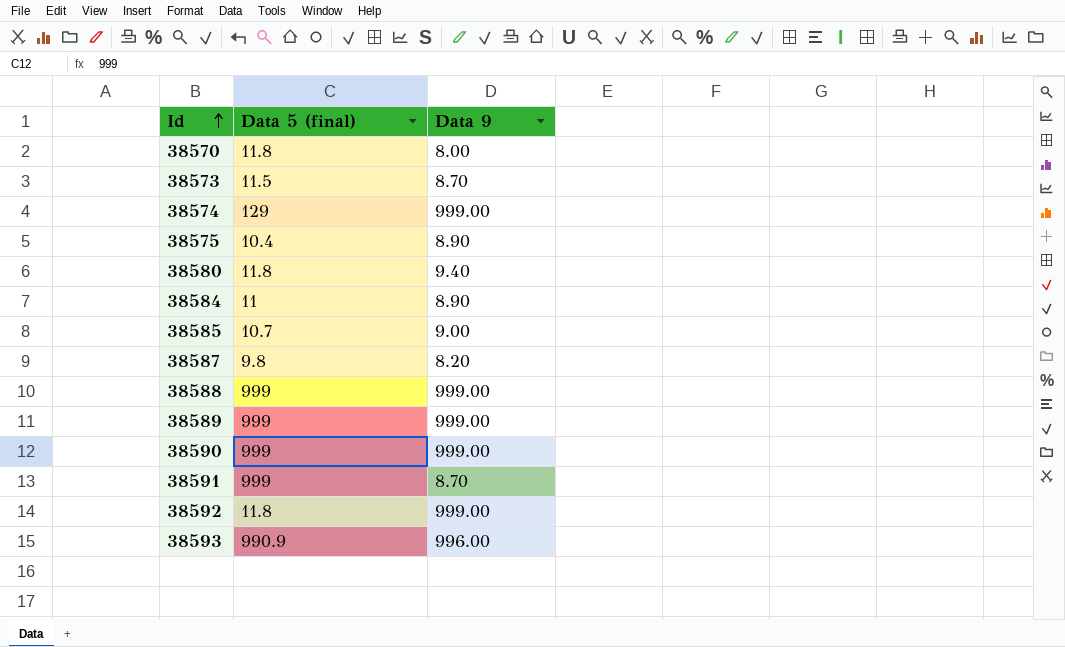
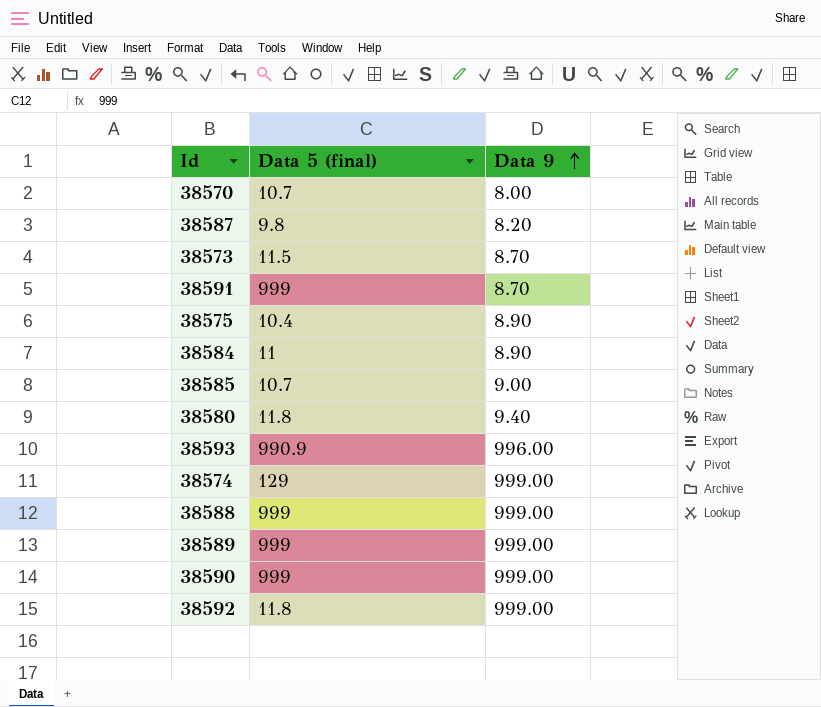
row order: Id ascending -> Data 9 ascending
38570 | Data 5 (final): 11.8 -> 10.7

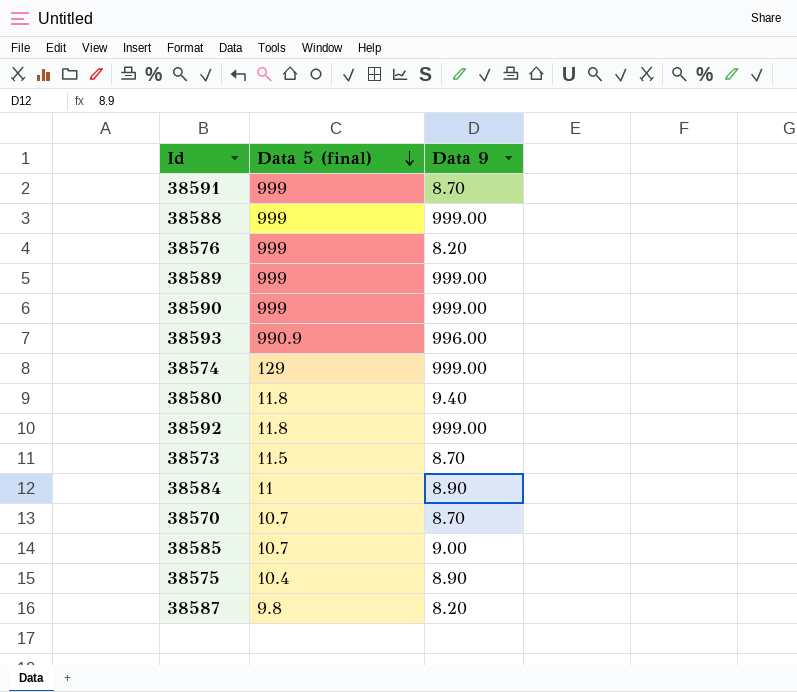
row order: Data 9 ascending -> Data 5 (final) descending
row 38576: none -> 999 | 8.20
38570 | Data 9: 8.00 -> 8.70

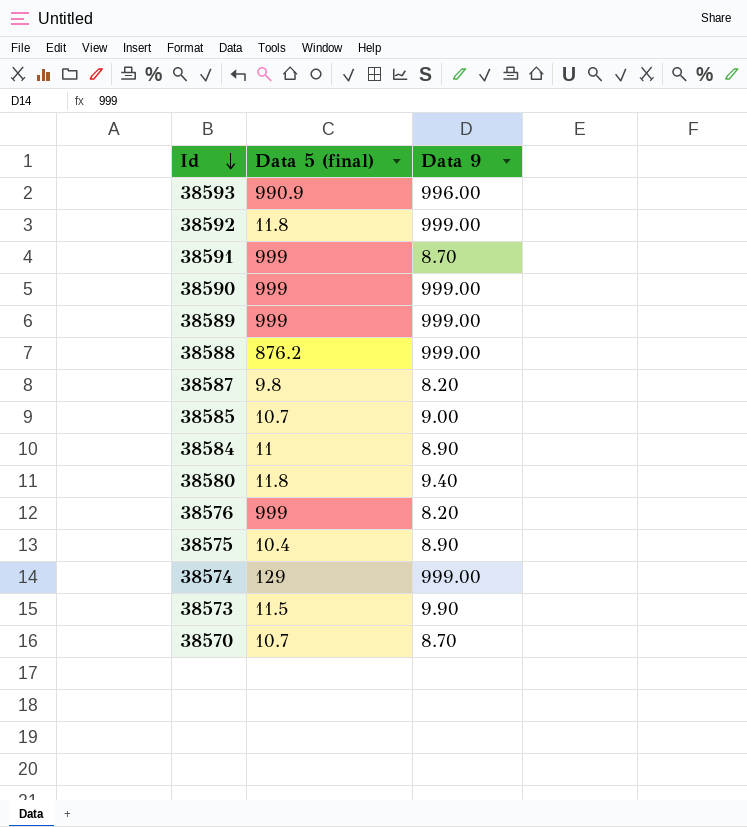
row order: Data 5 (final) descending -> Id descending
38588 | Data 5 (final): 999 -> 876.2
38573 | Data 9: 8.70 -> 9.90

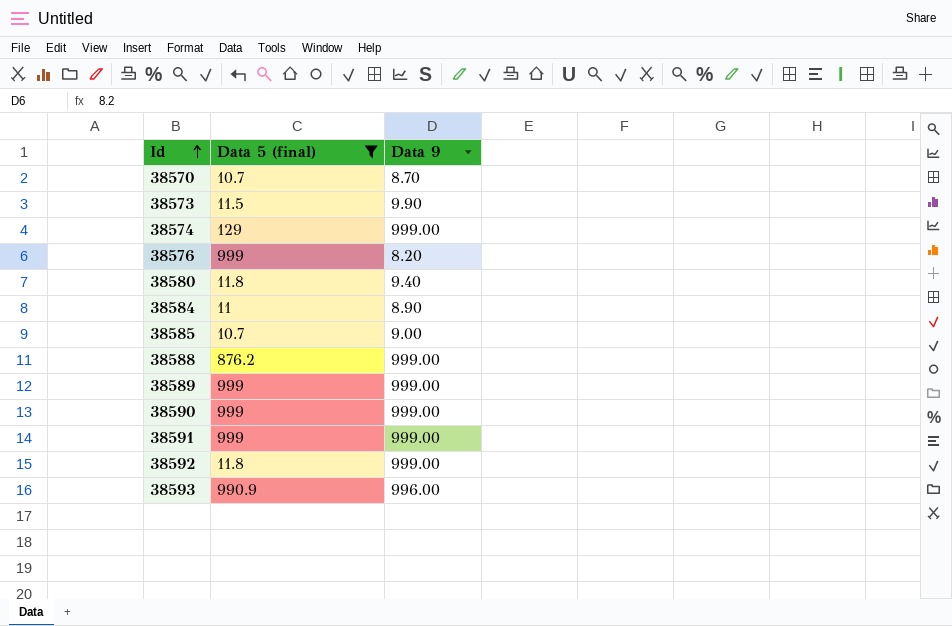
filter: none -> Data 5 (final) >= 10.7
row order: Id descending -> Id ascending
38591 | Data 9: 8.70 -> 999.00

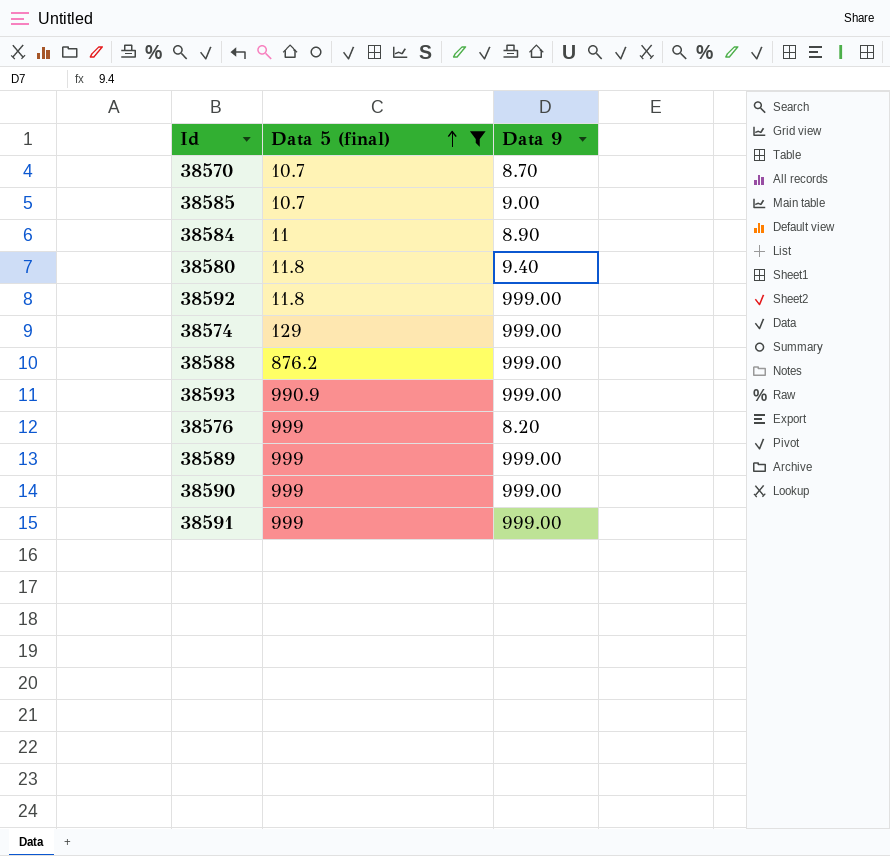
row order: Id ascending -> Data 5 (final) ascending
row 38573: 11.5 | 9.90 -> none
38593 | Data 9: 996.00 -> 999.00

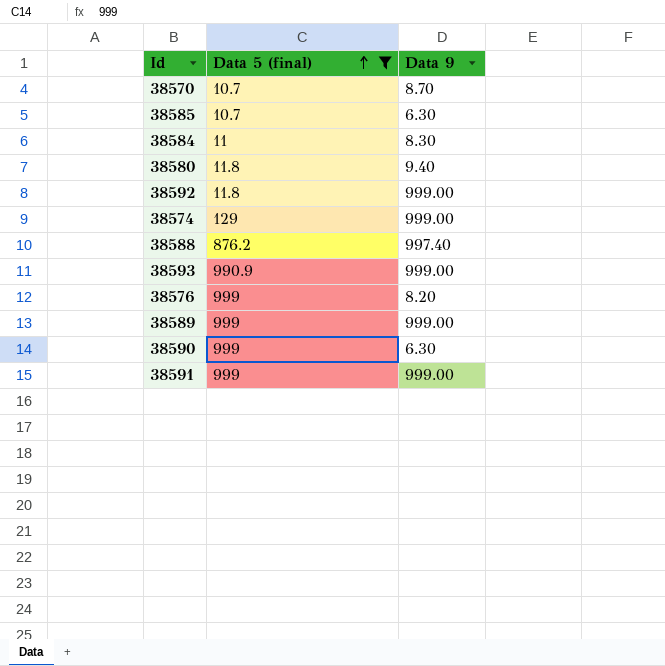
38585 | Data 9: 9.00 -> 6.30
38584 | Data 9: 8.90 -> 8.30
38588 | Data 9: 999.00 -> 997.40
38590 | Data 9: 999.00 -> 6.30

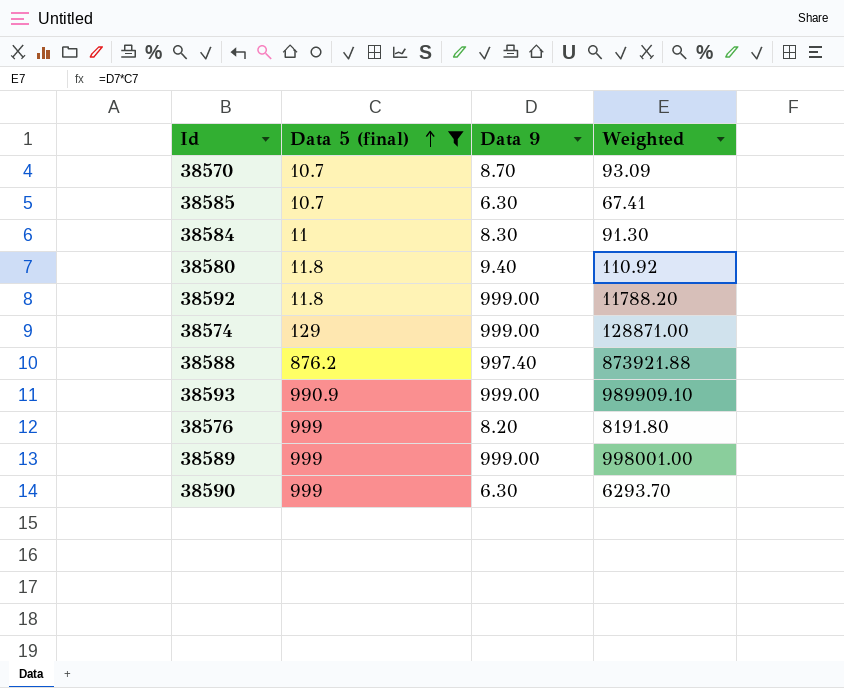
column Weighted | formula: none -> [Data 5 (final)] * [Data 9]
row 38591: 999 | 999.00 -> none

